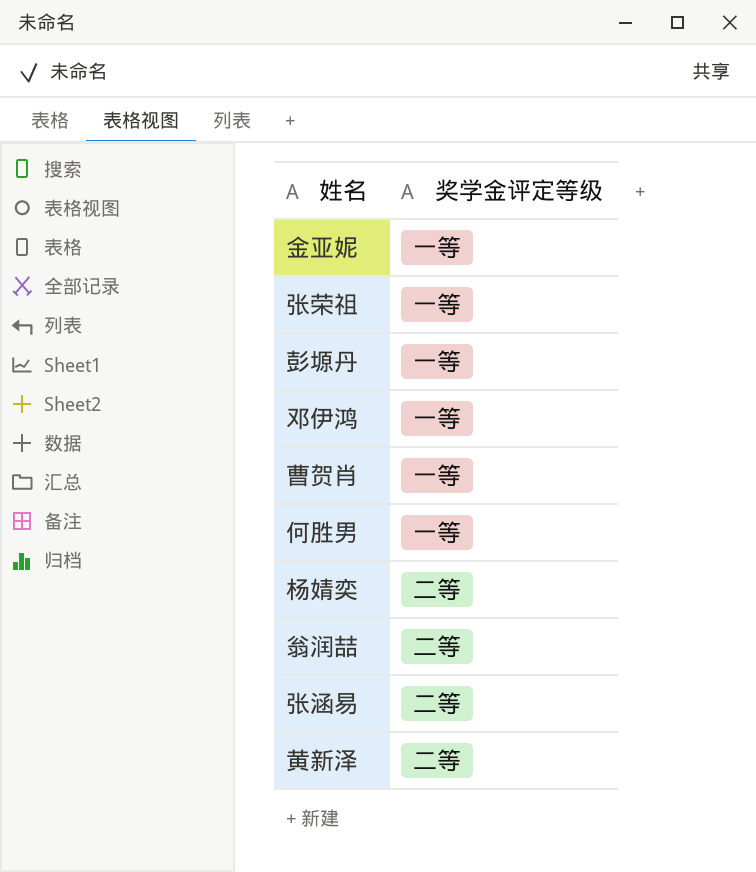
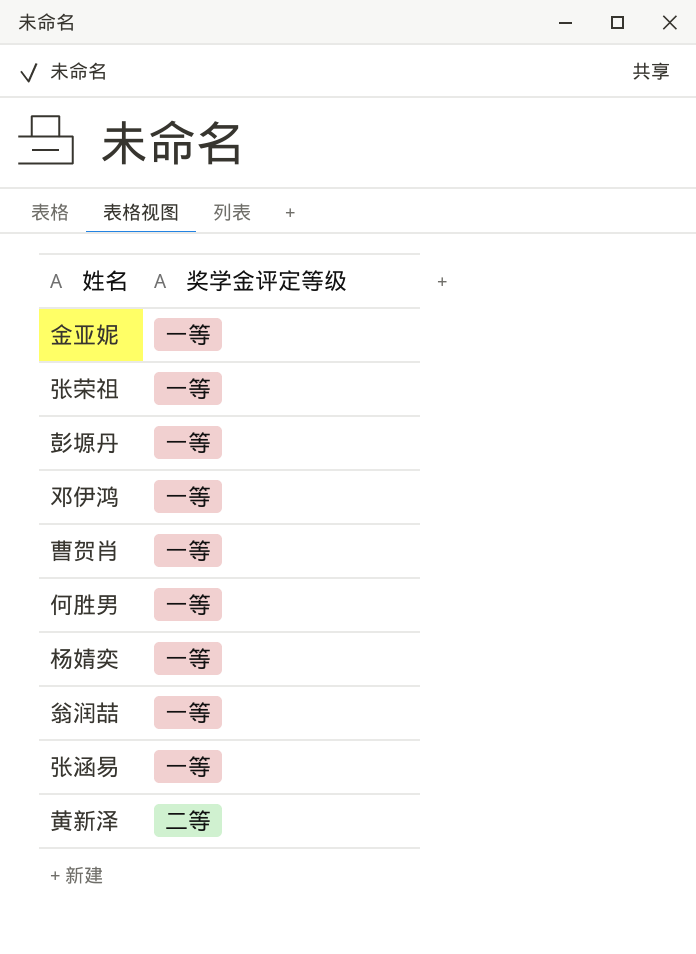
杨婧奕 | 奖学金评定等级: 二等 -> 一等
翁润喆 | 奖学金评定等级: 二等 -> 一等
张涵易 | 奖学金评定等级: 二等 -> 一等

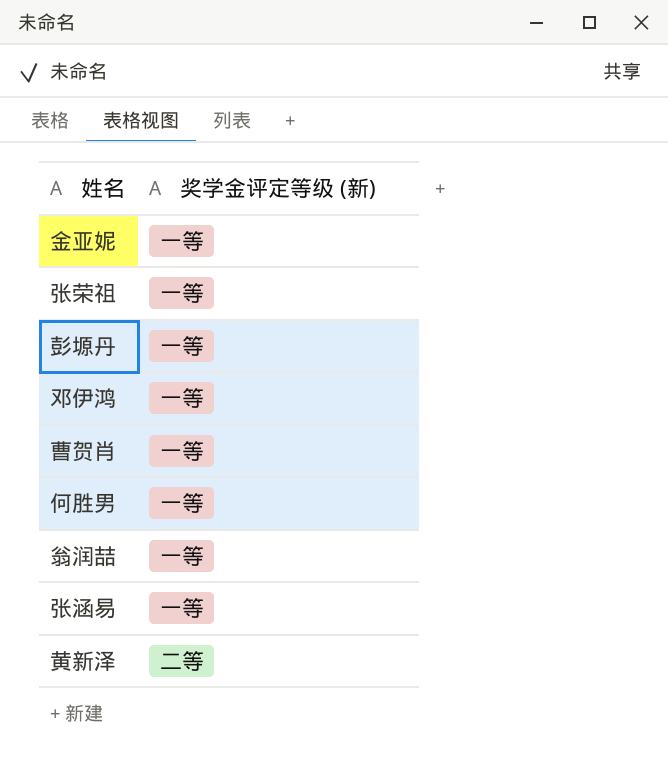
column name: 奖学金评定等级 -> 奖学金评定等级 (新)
row 杨婧奕: 一等 -> none

